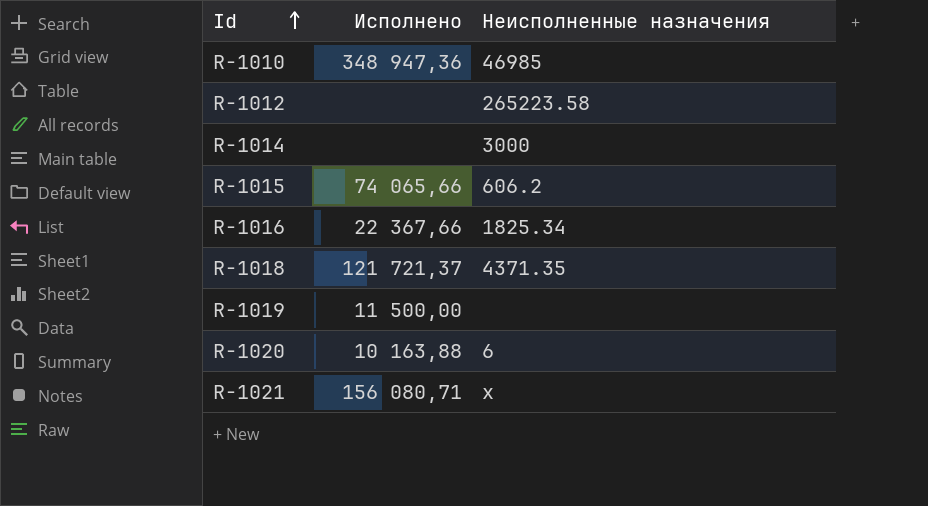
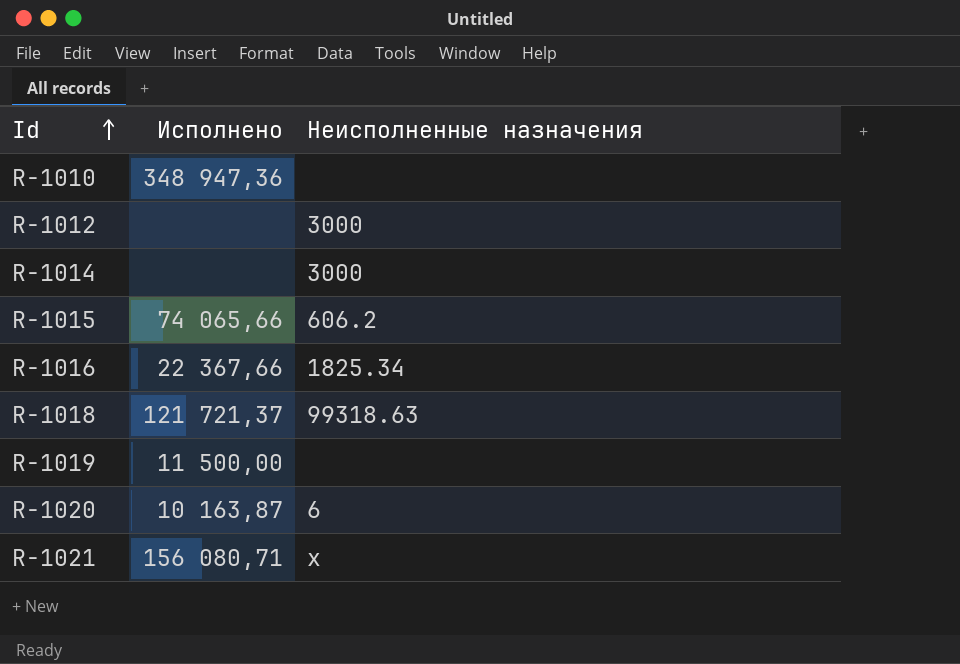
R-1010 | Неисполненные назначения: 46985 -> none
R-1012 | Неисполненные назначения: 265223.58 -> 3000
R-1018 | Неисполненные назначения: 4371.35 -> 99318.63
R-1020 | Исполнено: 10 163,88 -> 10 163,87

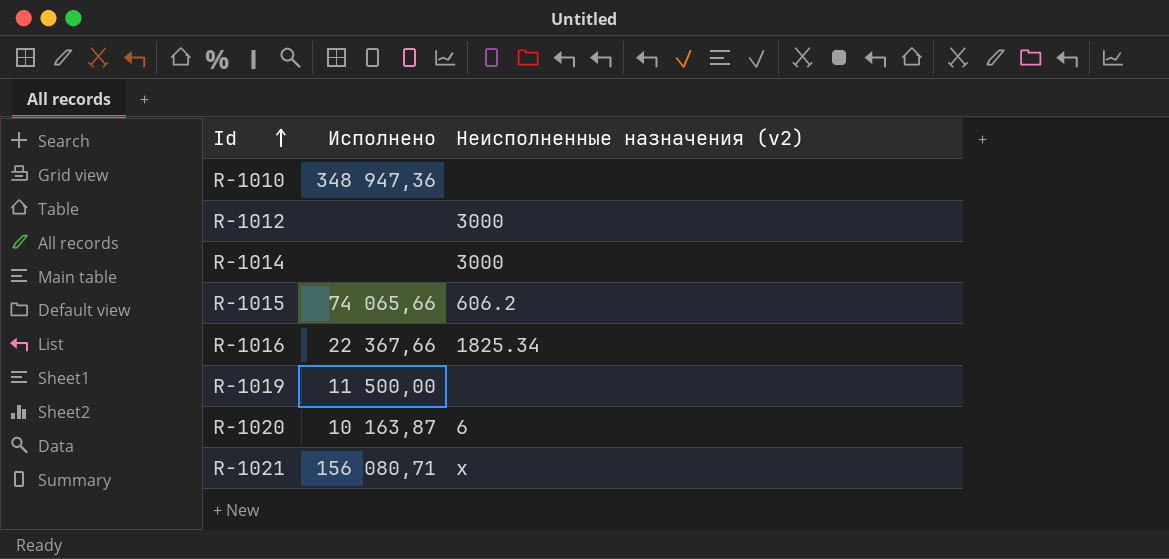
column name: Неисполненные назначения -> Неисполненные назначения (v2)
row R-1018: 121 721,37 | 99318.63 -> none

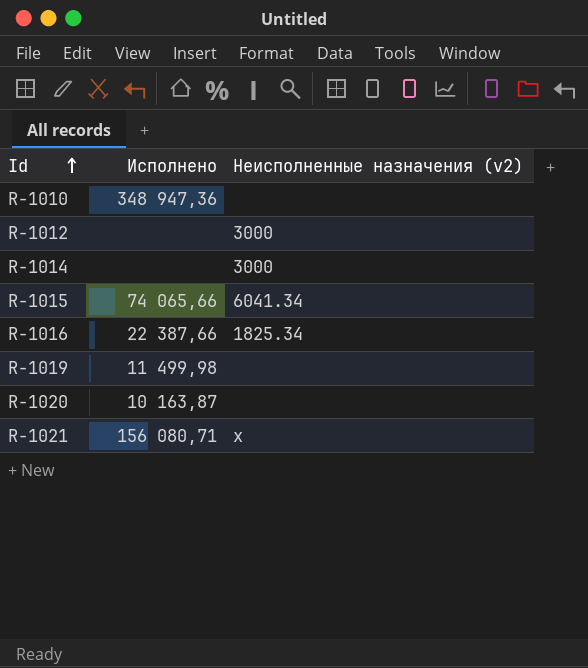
R-1015 | Неисполненные назначения (v2): 606.2 -> 6041.34
R-1016 | Исполнено: 22 367,66 -> 22 387,66
R-1019 | Исполнено: 11 500,00 -> 11 499,98
R-1020 | Неисполненные назначения (v2): 6 -> none

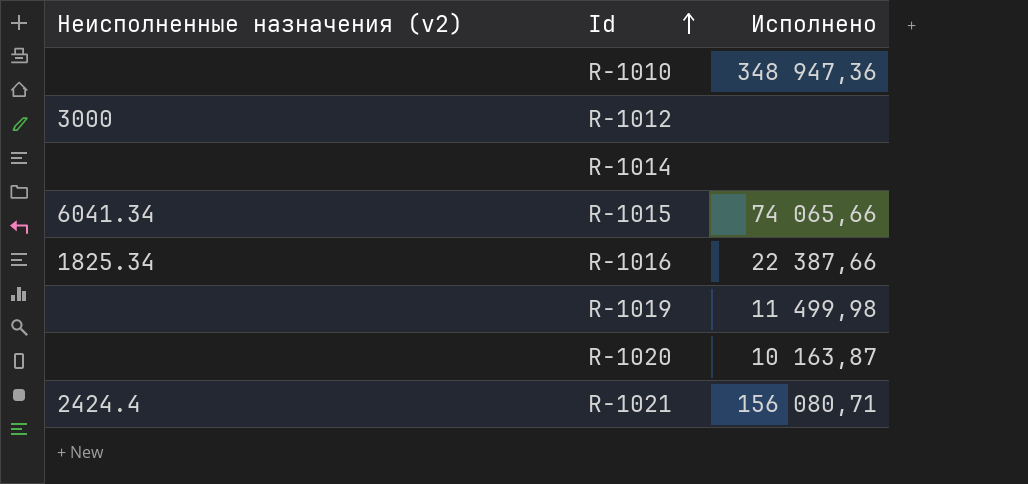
column Неисполненные назначения (v2) | position: 3 -> 1
R-1014 | Неисполненные назначения (v2): 3000 -> none
R-1021 | Неисполненные назначения (v2): x -> 2424.4

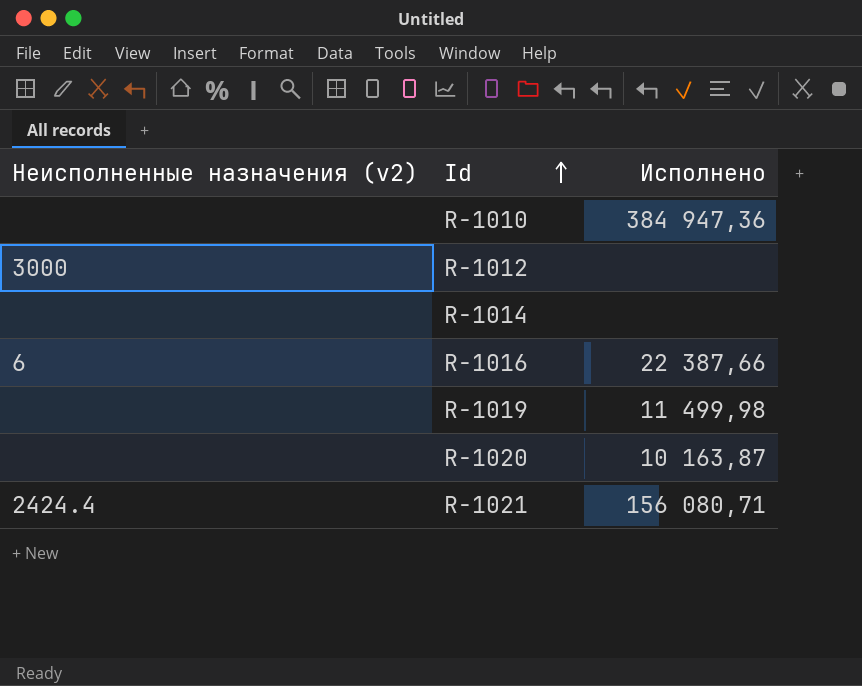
row R-1015: 6041.34 | 74 065,66 -> none
R-1010 | Исполнено: 348 947,36 -> 384 947,36
R-1016 | Неисполненные назначения (v2): 1825.34 -> 6

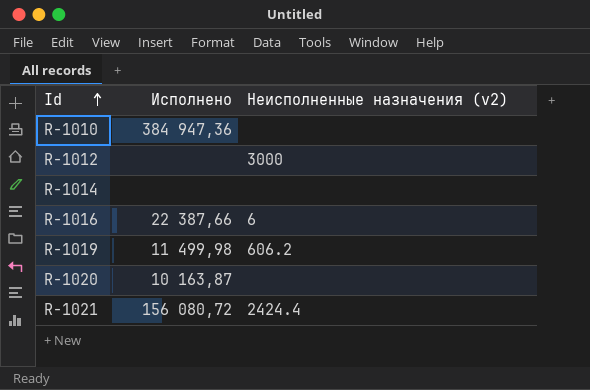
column Неисполненные назначения (v2) | position: 1 -> 3
R-1019 | Неисполненные назначения (v2): none -> 606.2
R-1021 | Исполнено: 156 080,71 -> 156 080,72

